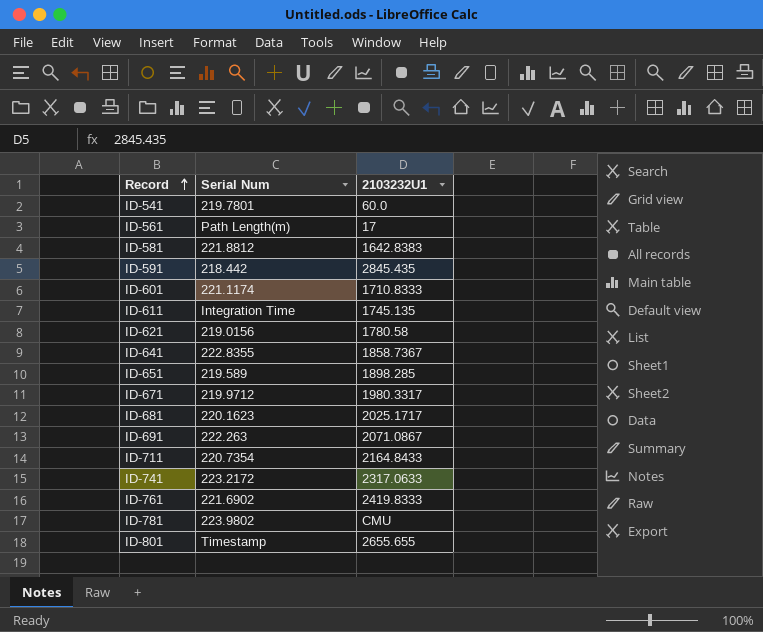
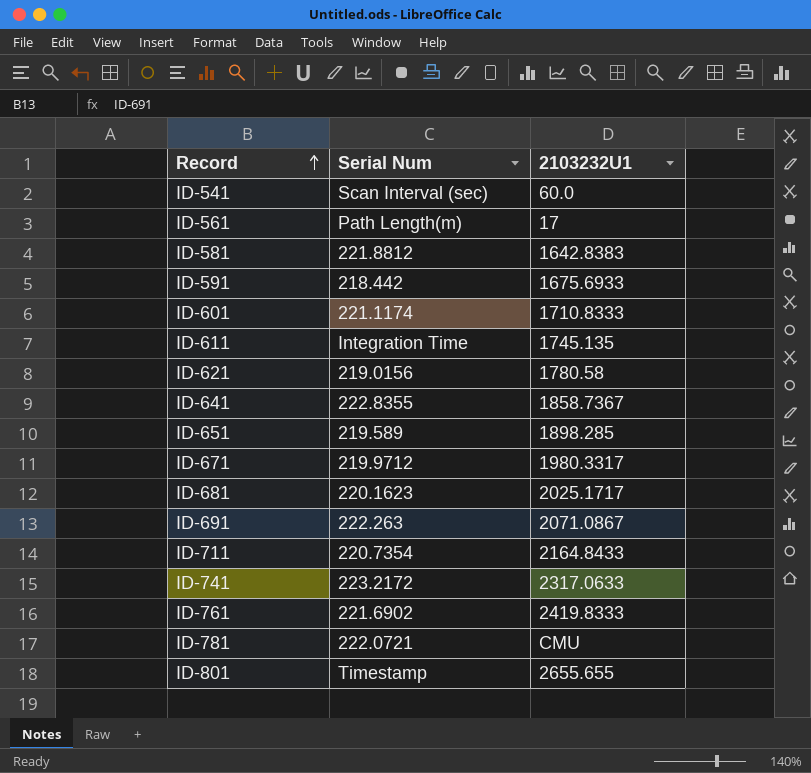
ID-541 | Serial Num: 219.7801 -> Scan Interval (sec)
ID-591 | 2103232U1: 2845.435 -> 1675.6933
ID-781 | Serial Num: 223.9802 -> 222.0721

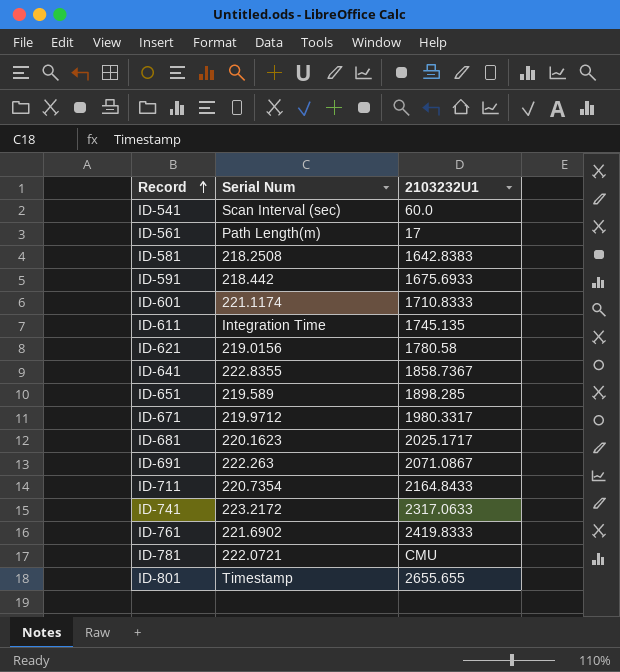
ID-581 | Serial Num: 221.8812 -> 218.2508

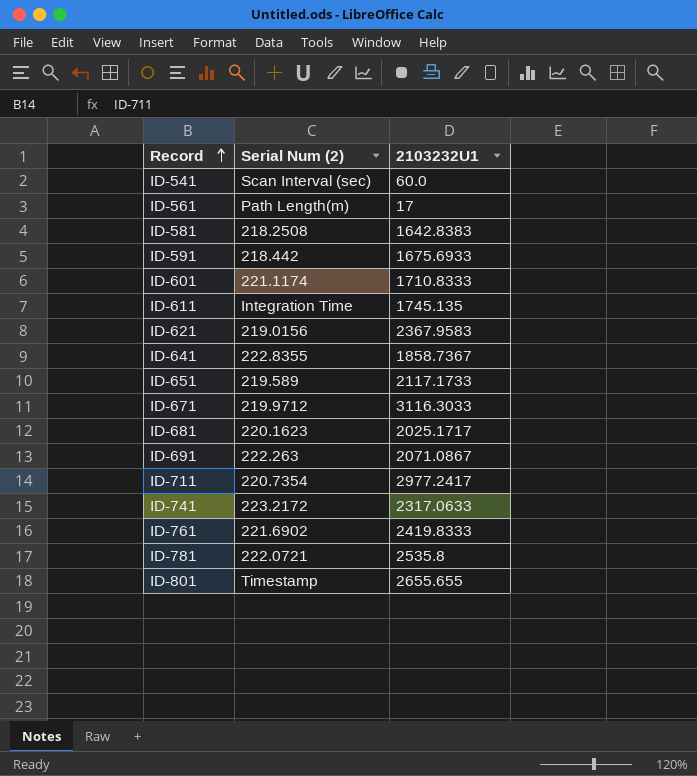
column name: Serial Num -> Serial Num (2)
ID-621 | 2103232U1: 1780.58 -> 2367.9583
ID-651 | 2103232U1: 1898.285 -> 2117.1733
ID-671 | 2103232U1: 1980.3317 -> 3116.3033
ID-711 | 2103232U1: 2164.8433 -> 2977.2417
ID-781 | 2103232U1: CMU -> 2535.8

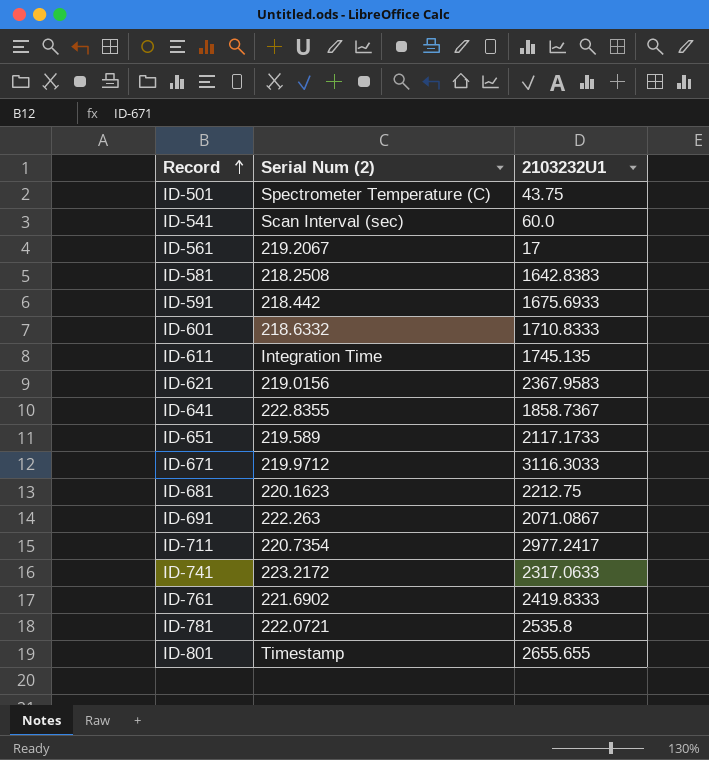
row ID-501: none -> Spectrometer Temperature (C) | 43.75
ID-561 | Serial Num (2): Path Length(m) -> 219.2067
ID-601 | Serial Num (2): 221.1174 -> 218.6332
ID-681 | 2103232U1: 2025.1717 -> 2212.75

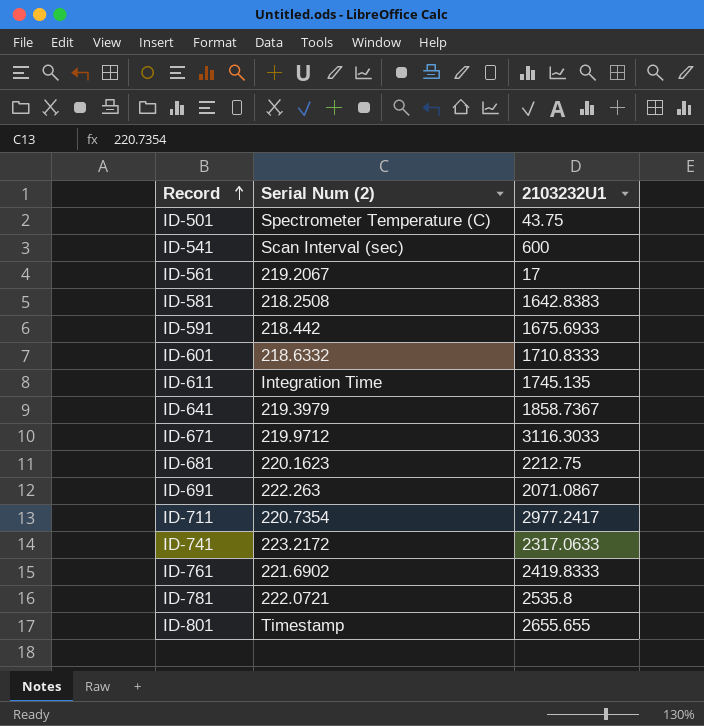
row ID-621: 219.0156 | 2367.9583 -> none
row ID-651: 219.589 | 2117.1733 -> none
ID-541 | 2103232U1: 60.0 -> 600
ID-641 | Serial Num (2): 222.8355 -> 219.3979

